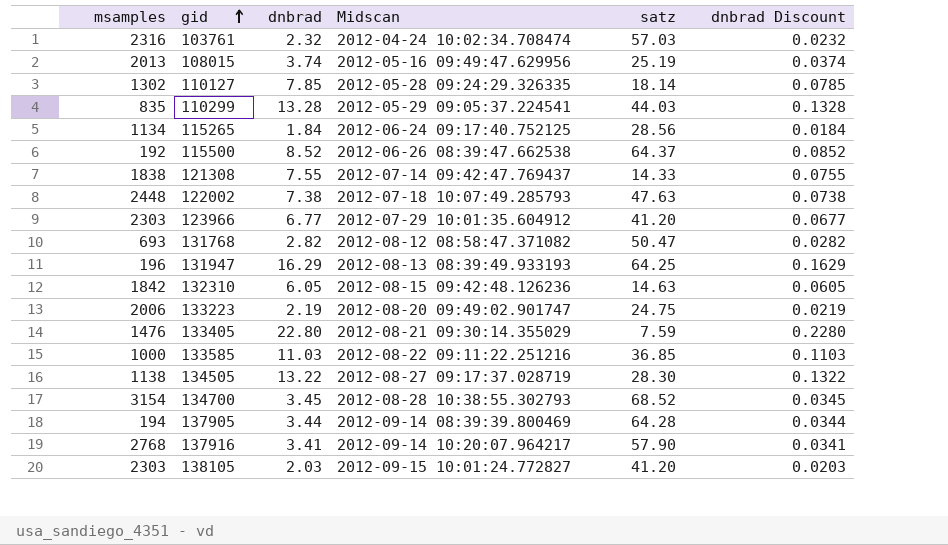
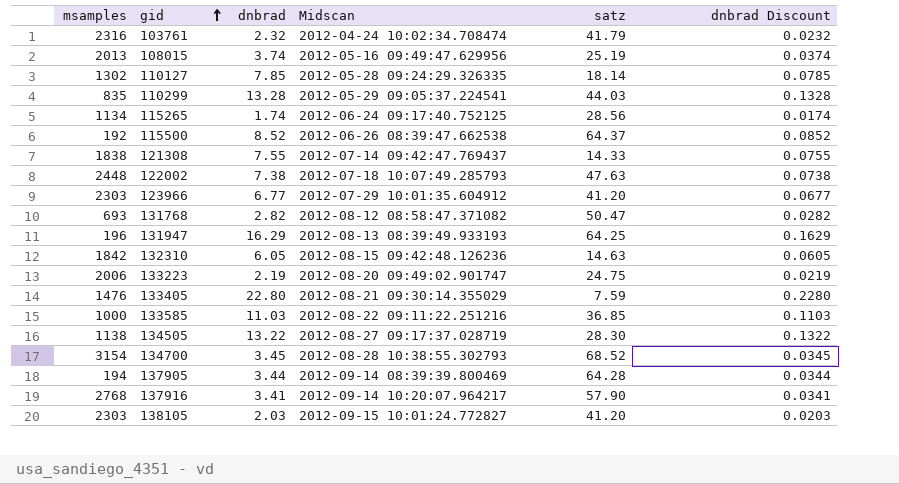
103761 | satz: 57.03 -> 41.79
115265 | dnbrad: 1.84 -> 1.74
115265 | dnbrad Discount: 0.0184 -> 0.0174

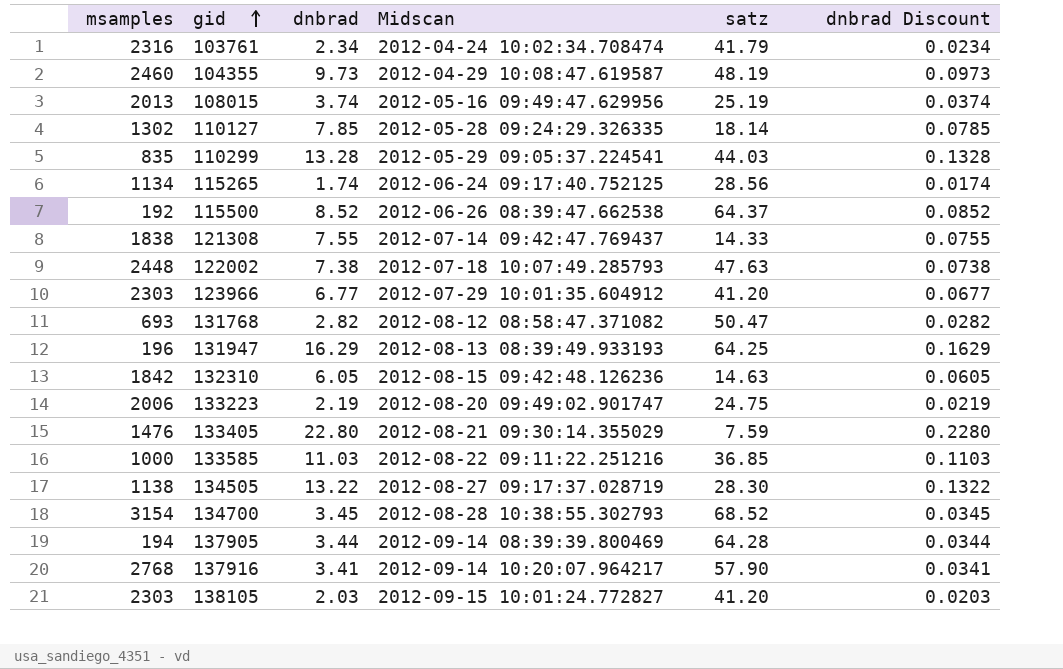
103761 | dnbrad: 2.32 -> 2.34
103761 | dnbrad Discount: 0.0232 -> 0.0234
row 104355: none -> 2460 | 9.73 | 2012-04-29 10:08:47.619587 | 48.19 | 0.0973

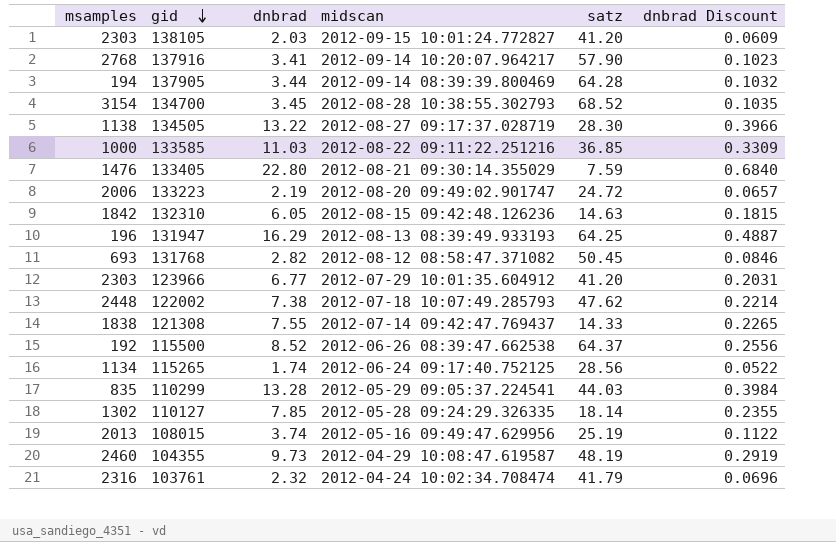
row order: gid ascending -> gid descending
column name: Midscan -> midscan
column dnbrad Discount | formula: [dnbrad] * 0.01 -> [dnbrad] * 0.03
133223 | satz: 24.75 -> 24.72
131768 | satz: 50.47 -> 50.45
122002 | satz: 47.63 -> 47.62
103761 | dnbrad: 2.34 -> 2.32

